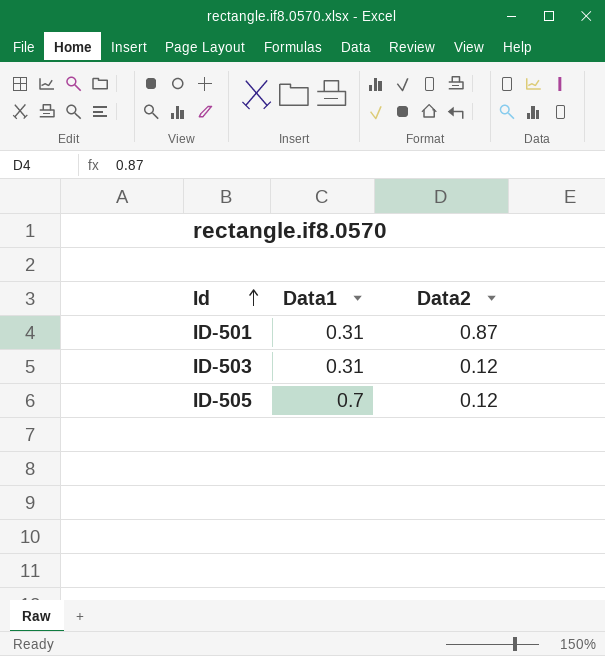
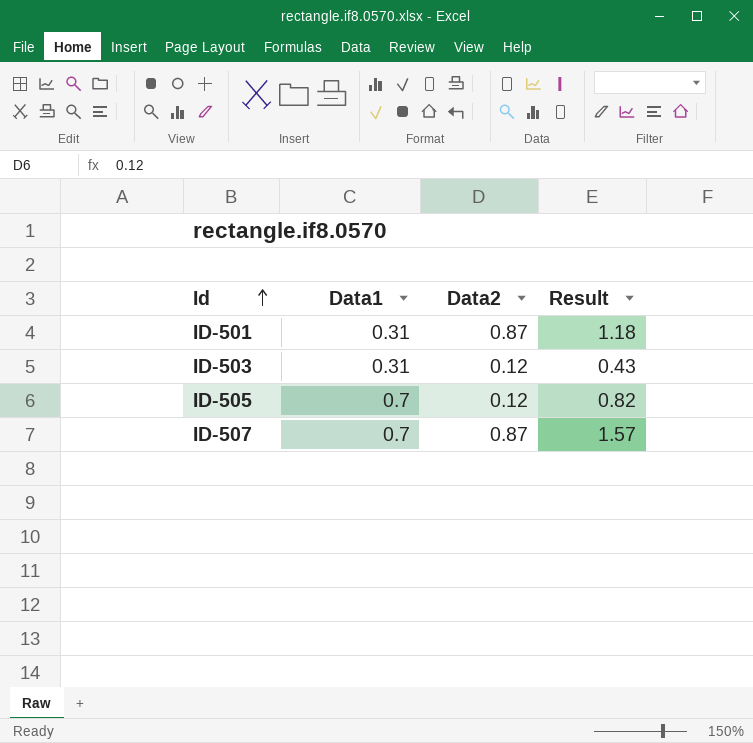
column Result | formula: none -> [Data1] + [Data2]
row ID-507: none -> 0.7 | 0.87 | 1.57

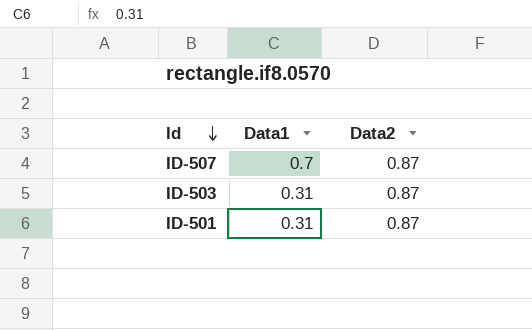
row order: Id ascending -> Id descending
column Result | formula: [Data1] + [Data2] -> none
row ID-505: 0.7 | 0.12 | 0.82 -> none
ID-503 | Data2: 0.12 -> 0.87

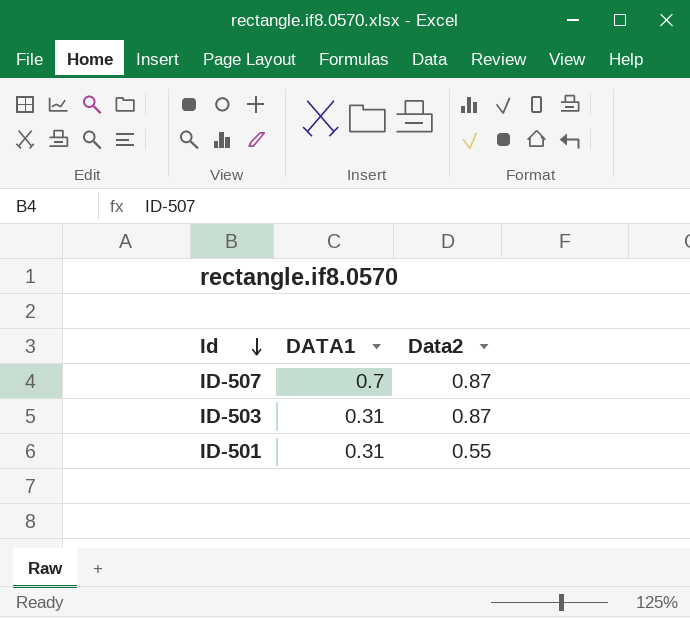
column name: Data1 -> DATA1
ID-501 | Data2: 0.87 -> 0.55

